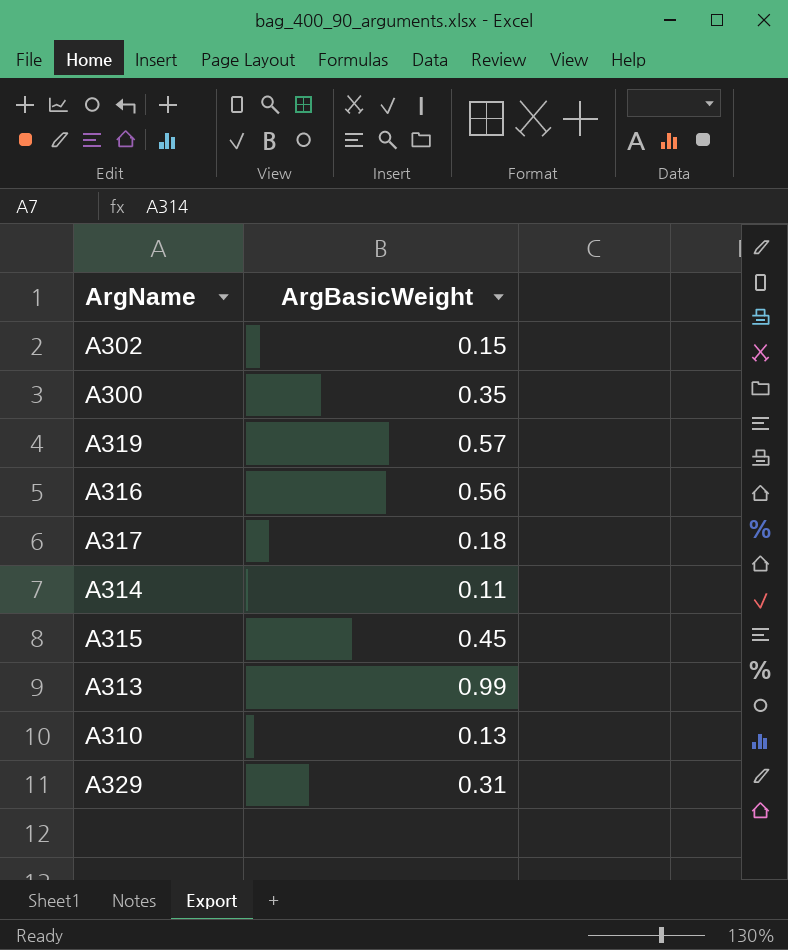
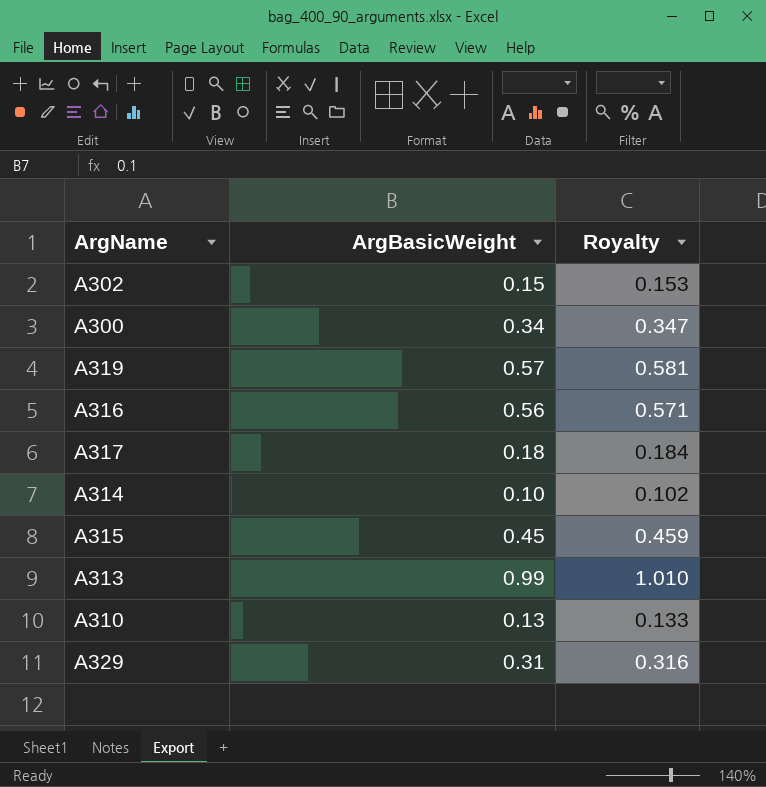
column Royalty | formula: none -> [ArgBasicWeight] * 1.02
A300 | ArgBasicWeight: 0.35 -> 0.34
A314 | ArgBasicWeight: 0.11 -> 0.10

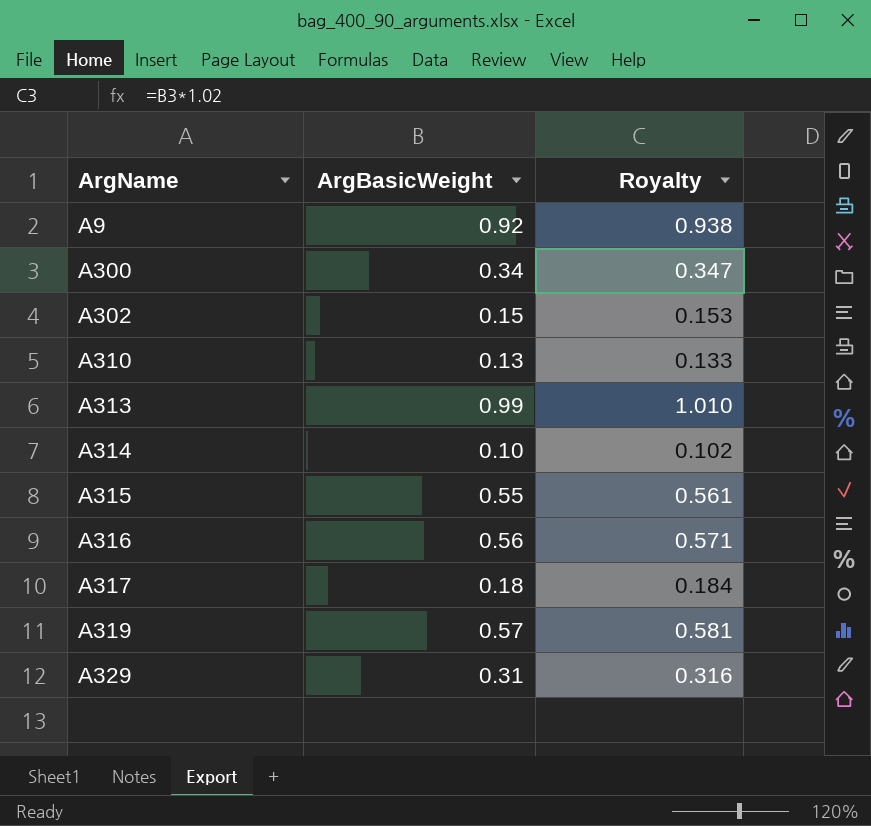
row order: none -> ArgName ascending
row A9: none -> 0.92 | 0.938
A315 | ArgBasicWeight: 0.45 -> 0.55
A315 | Royalty: 0.459 -> 0.561

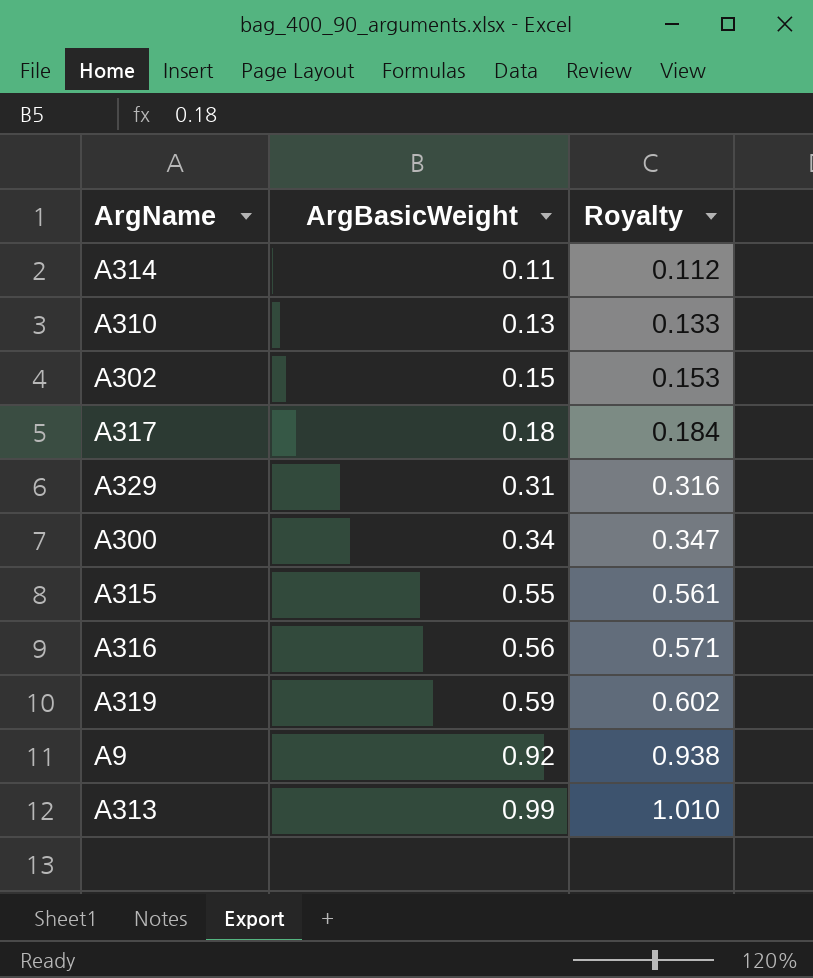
row order: ArgName ascending -> ArgBasicWeight ascending
A314 | ArgBasicWeight: 0.10 -> 0.11
A314 | Royalty: 0.102 -> 0.112
A319 | ArgBasicWeight: 0.57 -> 0.59
A319 | Royalty: 0.581 -> 0.602

